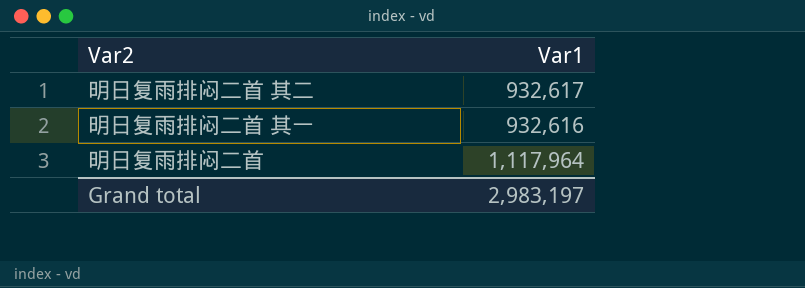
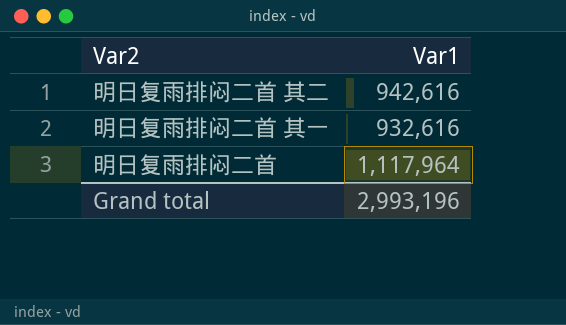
明日复雨排闷二首 其二 | Var1: 932,617 -> 942,616
Grand total | Var1: 2,983,197 -> 2,993,196

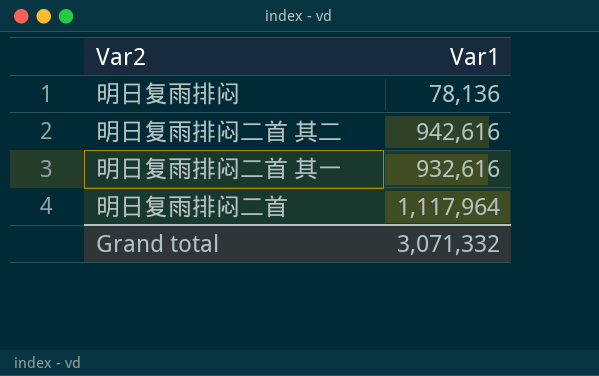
row 明日复雨排闷: none -> 78,136
Grand total | Var1: 2,993,196 -> 3,071,332

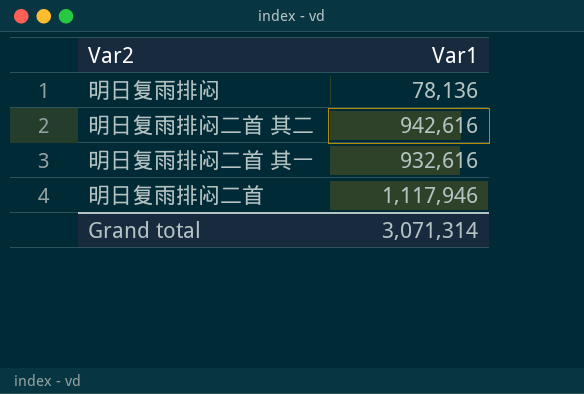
明日复雨排闷二首 | Var1: 1,117,964 -> 1,117,946
Grand total | Var1: 3,071,332 -> 3,071,314

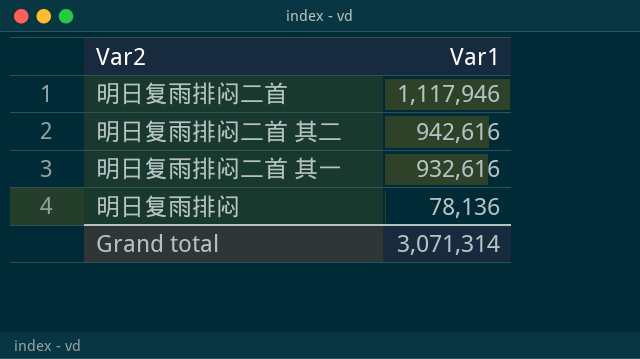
row order: none -> Var1 descending

